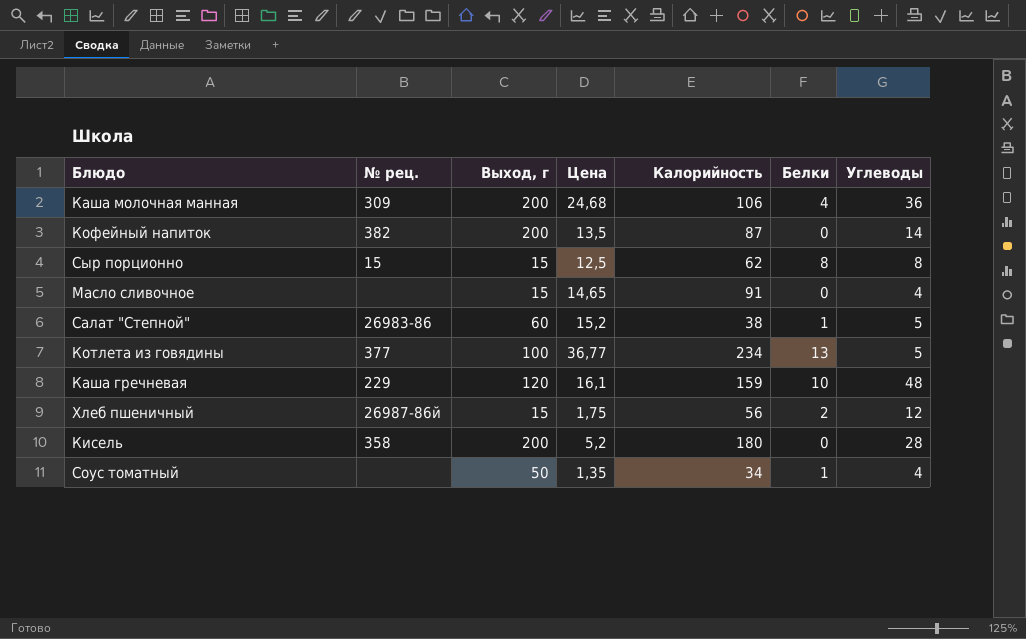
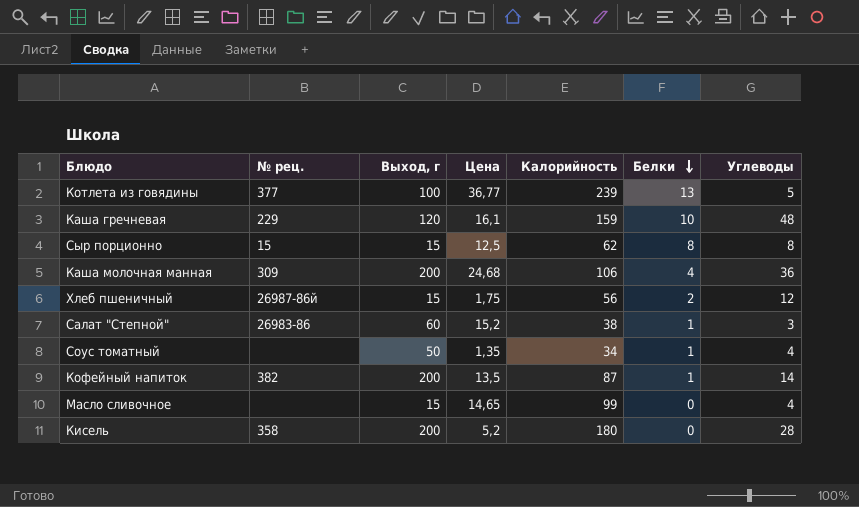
row order: none -> Белки descending
Котлета из говядины | Калорийность: 234 -> 239
Салат "Степной" | Углеводы: 5 -> 3
Кофейный напиток | Белки: 0 -> 1
Масло сливочное | Калорийность: 91 -> 99

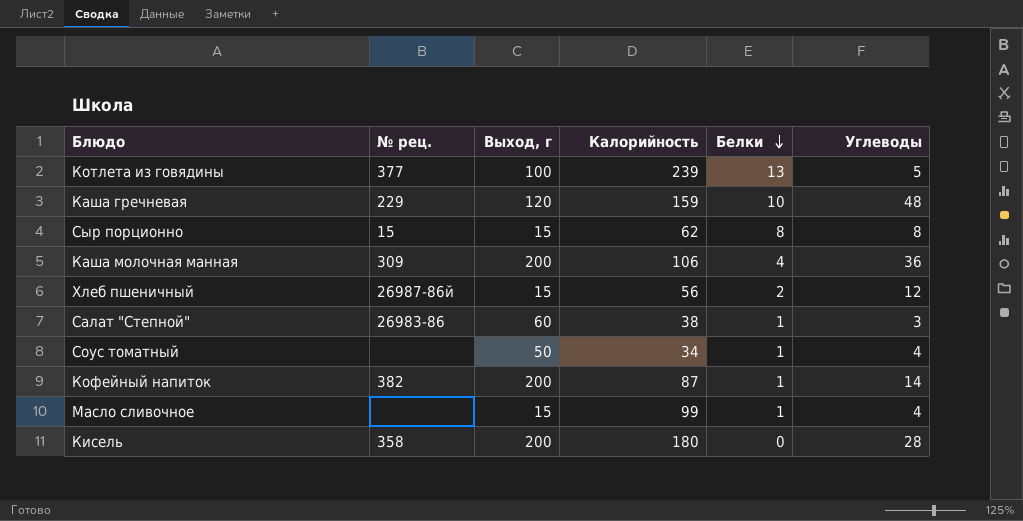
column Цена | position: 4 -> none
Масло сливочное | Белки: 0 -> 1

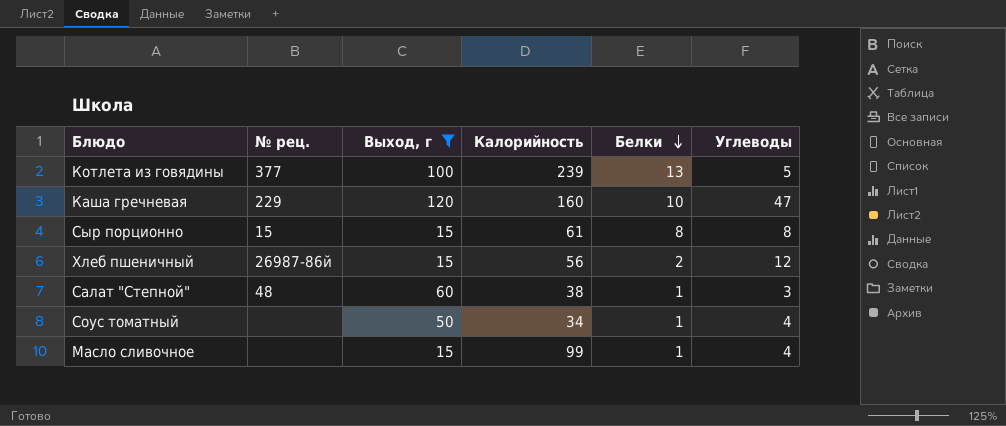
filter: none -> Выход, г != 200
Каша гречневая | Калорийность: 159 -> 160
Каша гречневая | Углеводы: 48 -> 47
Сыр порционно | Калорийность: 62 -> 61
Салат "Степной" | № рец.: 26983-86 -> 48

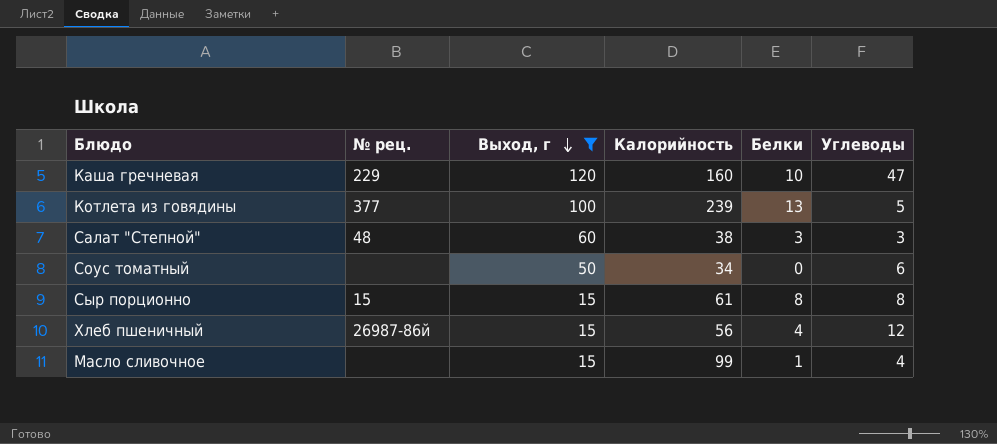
row order: Белки descending -> Выход, г descending
Салат "Степной" | Белки: 1 -> 3
Соус томатный | Белки: 1 -> 0
Соус томатный | Углеводы: 4 -> 6
Хлеб пшеничный | Белки: 2 -> 4

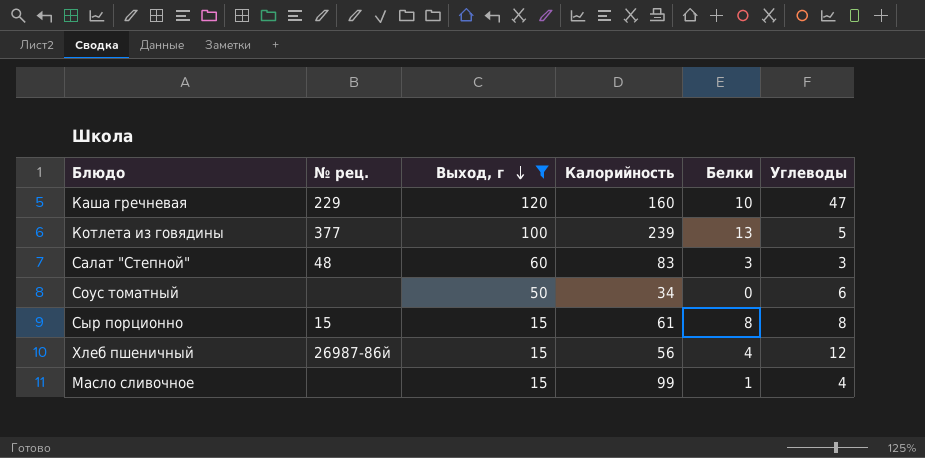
Салат "Степной" | Калорийность: 38 -> 83

